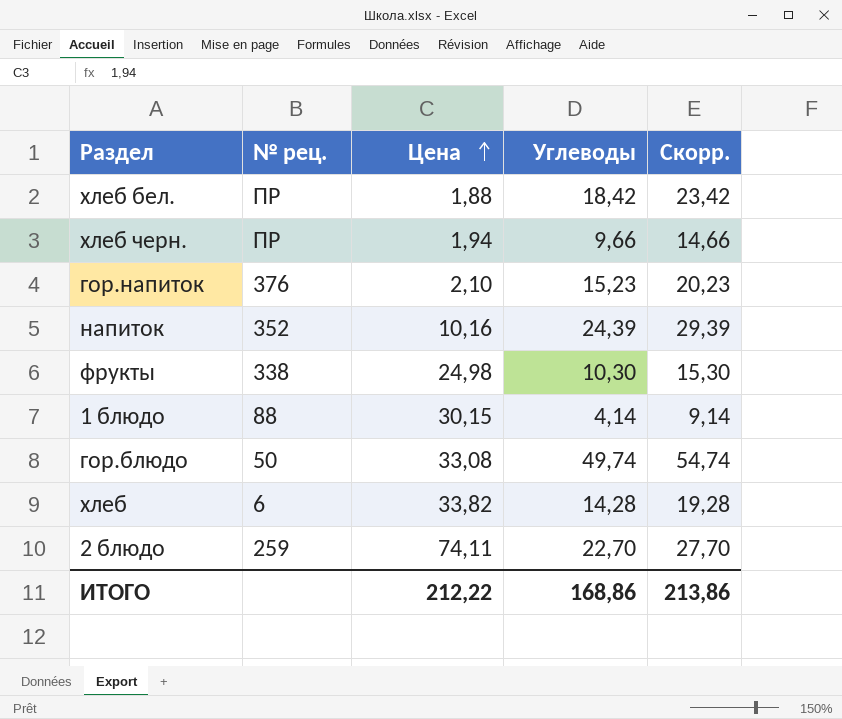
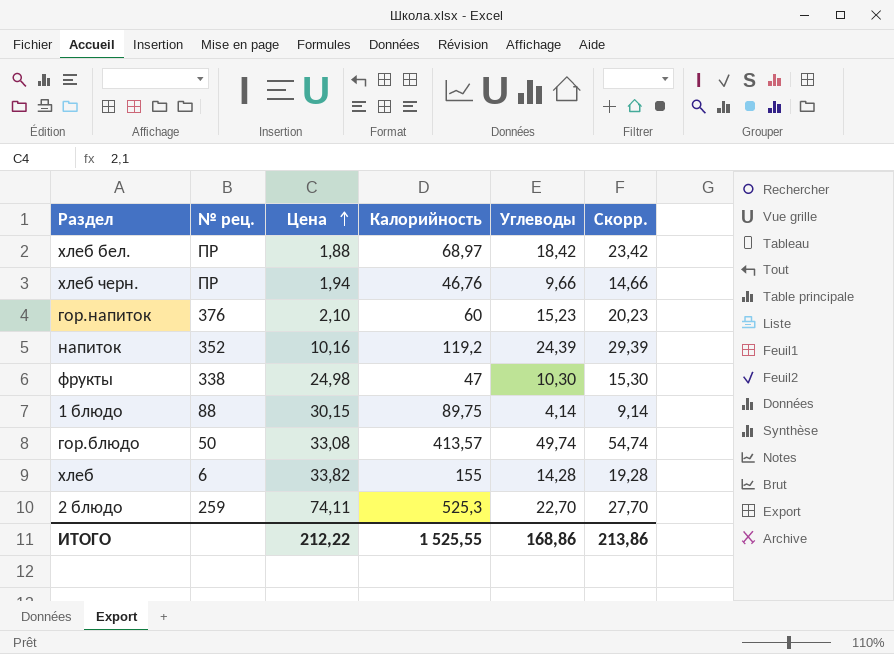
column Калорийность | position: none -> 4

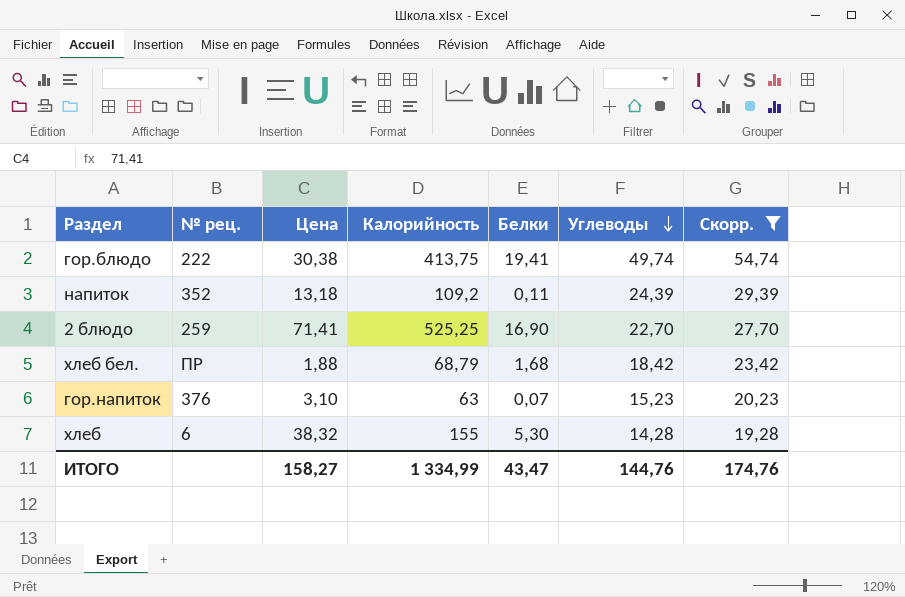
filter: none -> Скорр. >= 19,28
row order: Цена ascending -> Углеводы descending
column Белки | position: none -> 5
гор.блюдо | № рец.: 50 -> 222
гор.блюдо | Цена: 33,08 -> 30,38
гор.блюдо | Калорийность: 413,57 -> 413,75
напиток | Цена: 10,16 -> 13,18
напиток | Калорийность: 119,2 -> 109,2
2 блюдо | Цена: 74,11 -> 71,41
2 блюдо | Калорийность: 525,3 -> 525,25
хлеб бел. | Калорийность: 68,97 -> 68,79
гор.напиток | Цена: 2,10 -> 3,10
гор.напиток | Калорийность: 60 -> 63
хлеб | Цена: 33,82 -> 38,32
ИТОГО | Цена: 212,22 -> 158,27
ИТОГО | Калорийность: 1 525,55 -> 1 334,99
ИТОГО | Углеводы: 168,86 -> 144,76
ИТОГО | Скорр.: 213,86 -> 174,76

